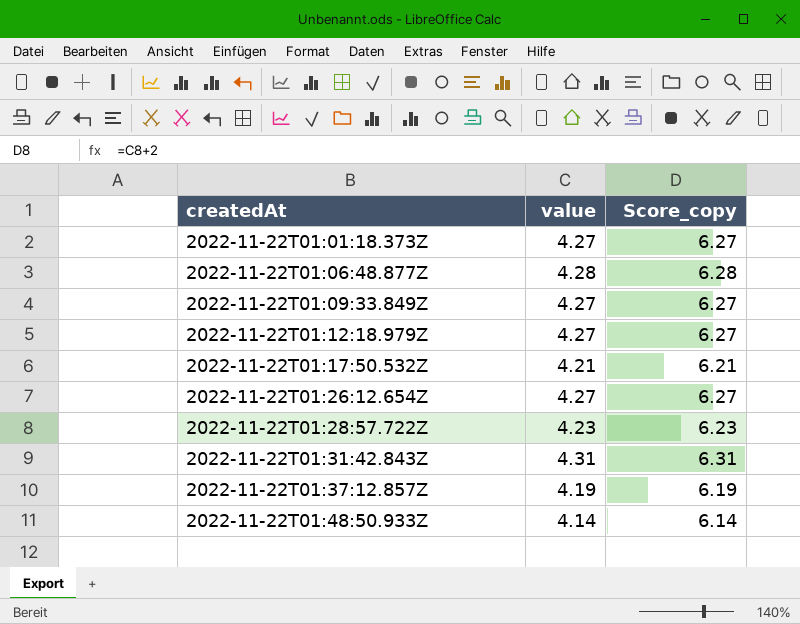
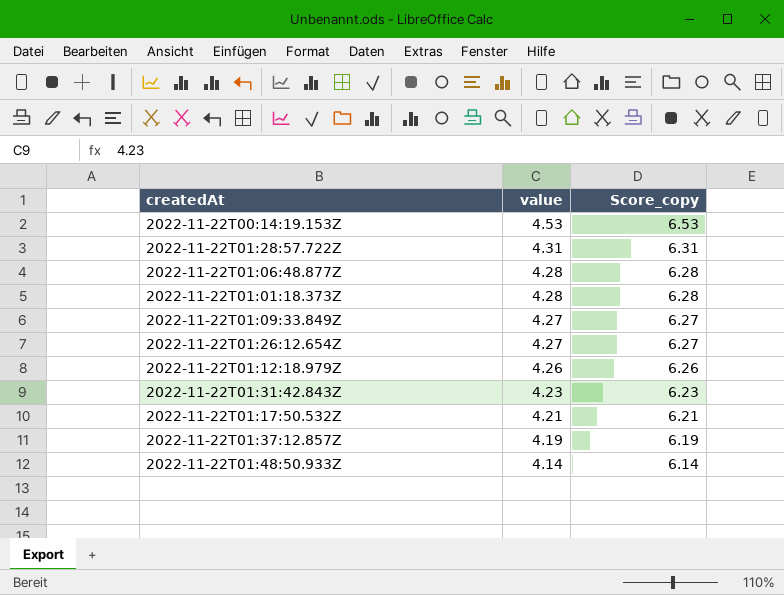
row order: createdAt ascending -> value descending
row 2022-11-22T00:14:19.153Z: none -> 4.53 | 6.53
2022-11-22T01:28:57.722Z | value: 4.23 -> 4.31
2022-11-22T01:28:57.722Z | Score_copy: 6.23 -> 6.31
2022-11-22T01:01:18.373Z | value: 4.27 -> 4.28
2022-11-22T01:01:18.373Z | Score_copy: 6.27 -> 6.28
2022-11-22T01:12:18.979Z | value: 4.27 -> 4.26
2022-11-22T01:12:18.979Z | Score_copy: 6.27 -> 6.26
2022-11-22T01:31:42.843Z | value: 4.31 -> 4.23
2022-11-22T01:31:42.843Z | Score_copy: 6.31 -> 6.23

